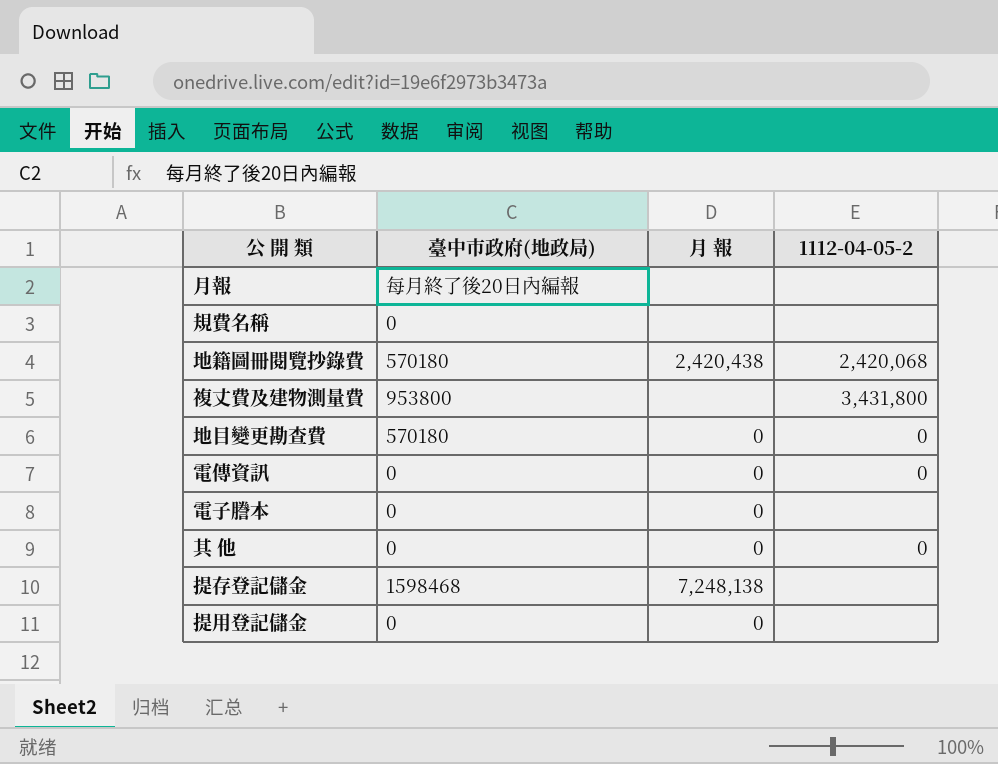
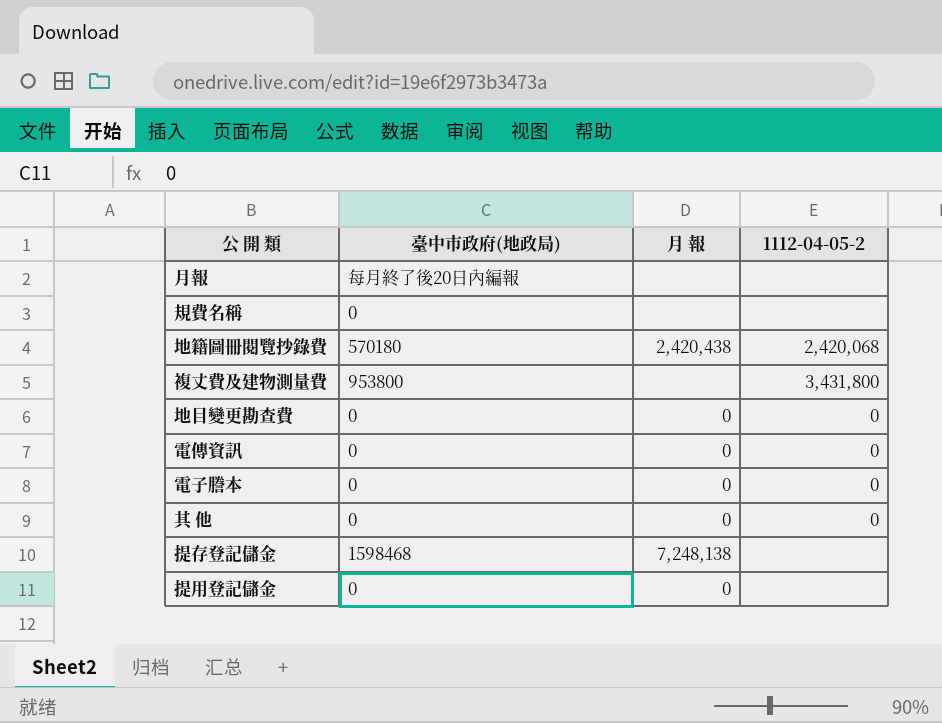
地目變更勘查費 | 臺中市政府(地政局): 570180 -> 0
電子謄本 | 1112-04-05-2: none -> 0

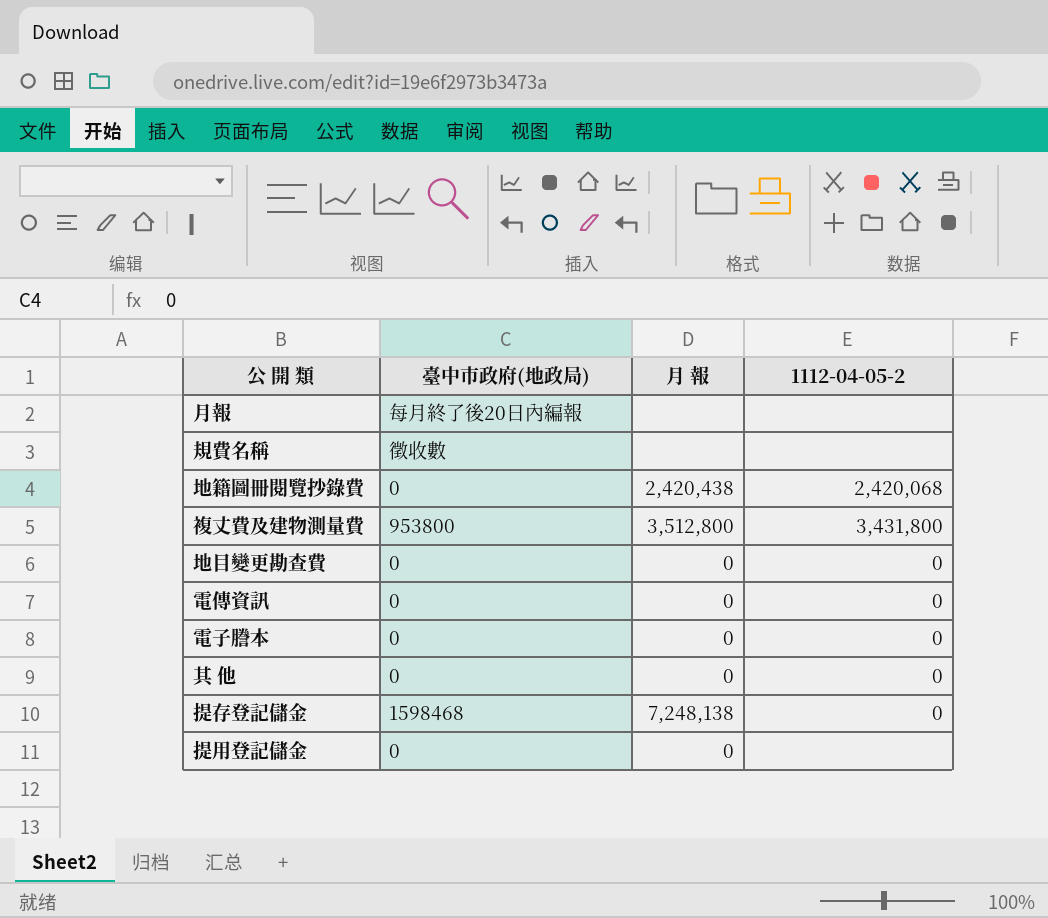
規費名稱 | 臺中市政府(地政局): 0 -> 徵收數
地籍圖冊閱覽抄錄費 | 臺中市政府(地政局): 570180 -> 0
複丈費及建物測量費 | 月 報: none -> 3,512,800
提存登記儲金 | 1112-04-05-2: none -> 0

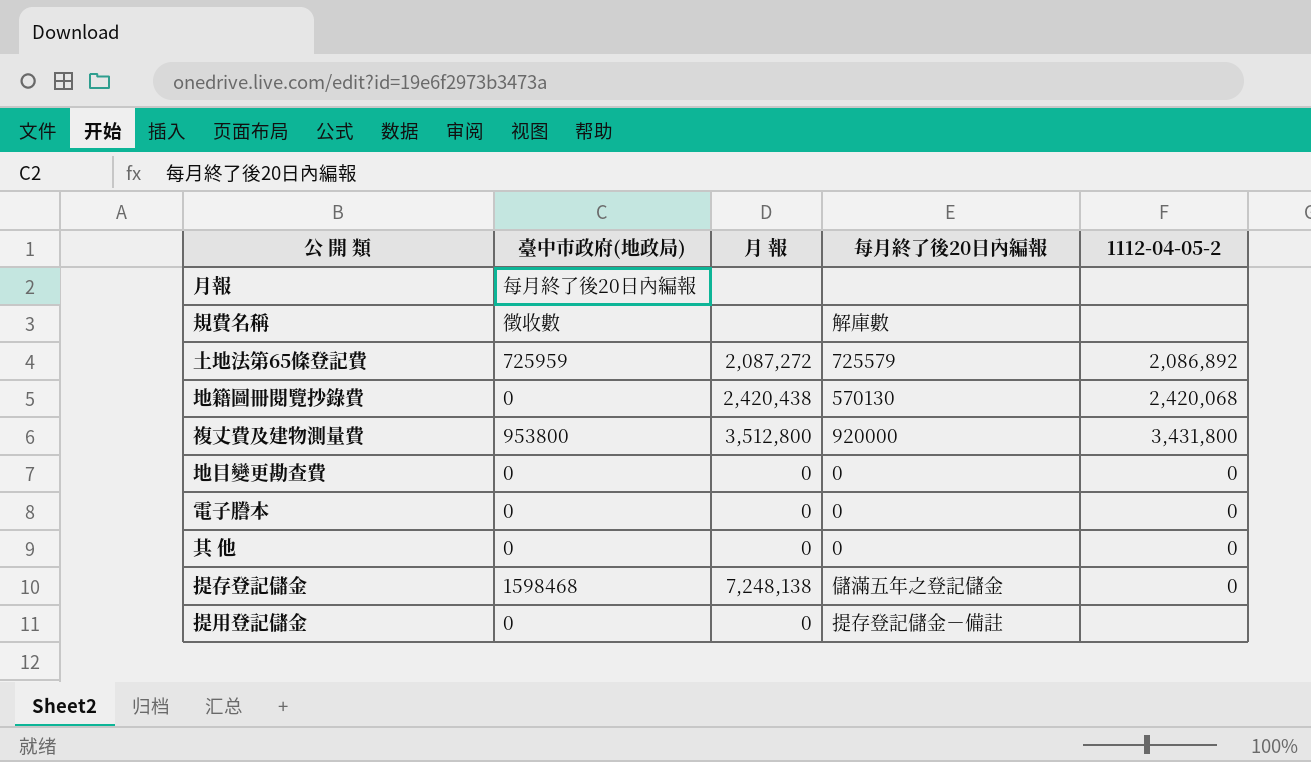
column 每月終了後20日內編報 | position: none -> 4
row 電傳資訊: 0 | 0 | 0 -> none
row 土地法第65條登記費: none -> 725959 | 2,087,272 | 725579 | 2,086,892

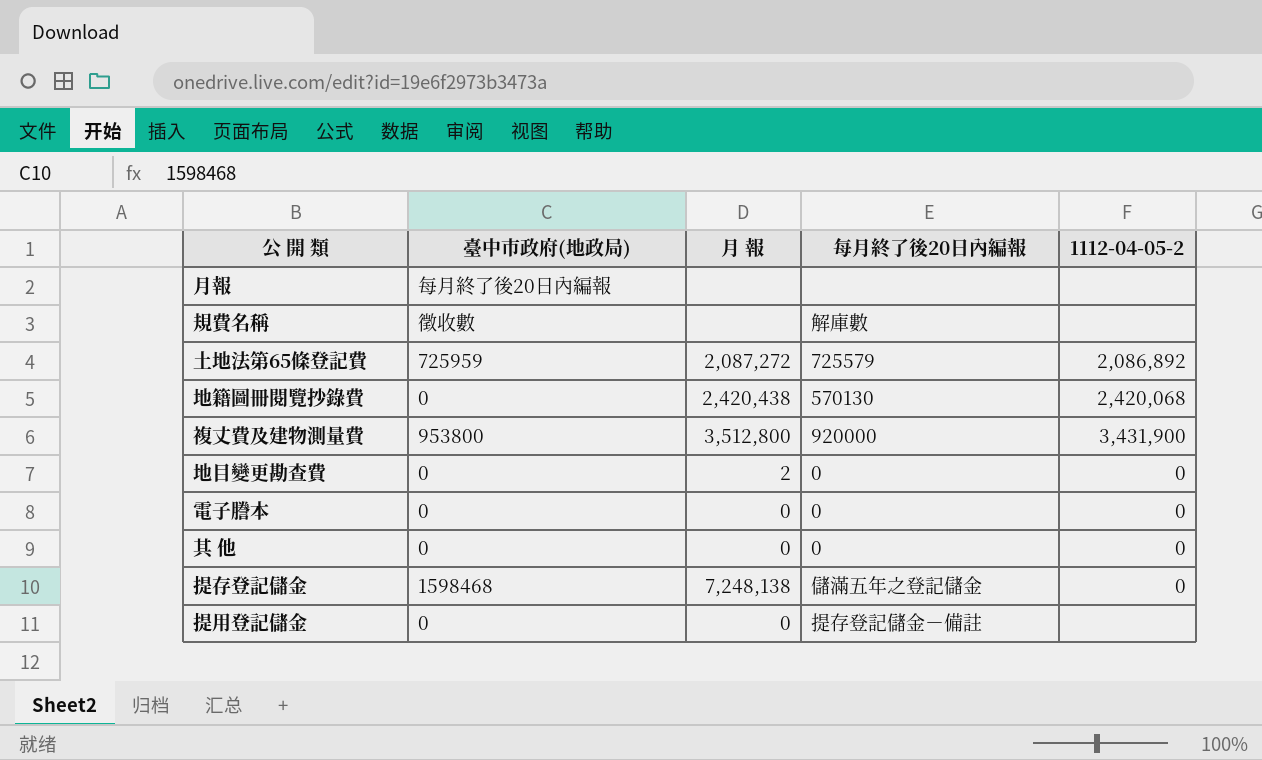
複丈費及建物測量費 | 1112-04-05-2: 3,431,800 -> 3,431,900
地目變更勘查費 | 月 報: 0 -> 2

